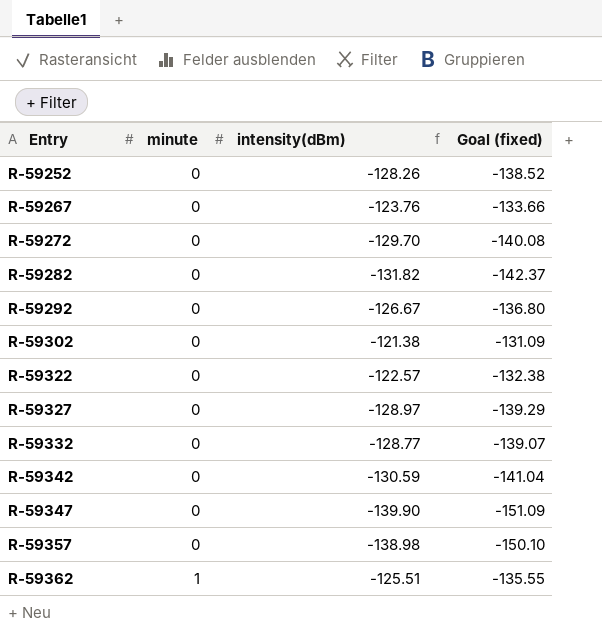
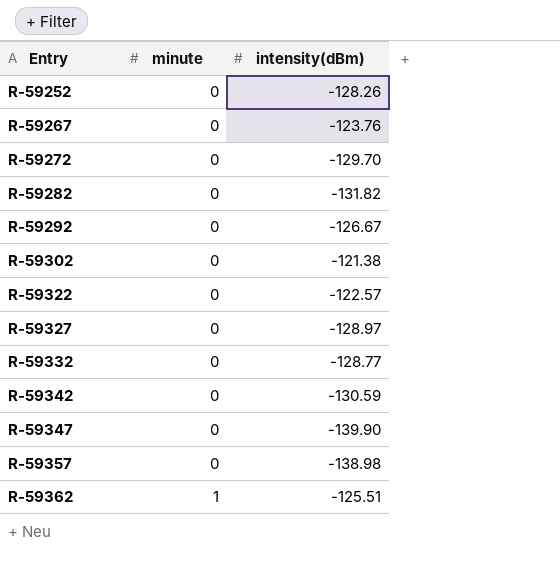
column Goal (fixed) | formula: [intensity(dBm)] * 1.08 -> none

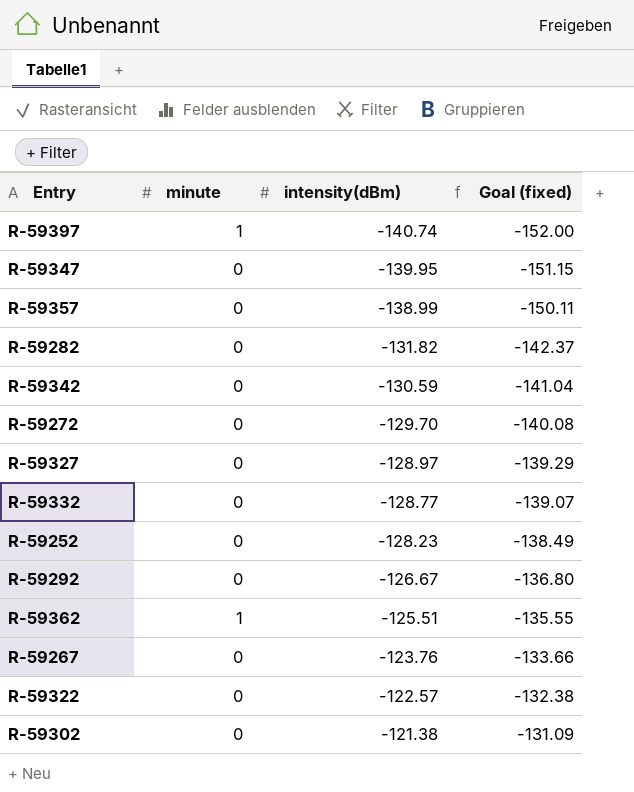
row order: Entry ascending -> intensity(dBm) ascending
column Goal (fixed) | formula: none -> [intensity(dBm)] * 1.08
row R-59397: none -> 1 | -140.74 | -152.00
R-59347 | intensity(dBm): -139.90 -> -139.95
R-59357 | intensity(dBm): -138.98 -> -138.99
R-59252 | intensity(dBm): -128.26 -> -128.23

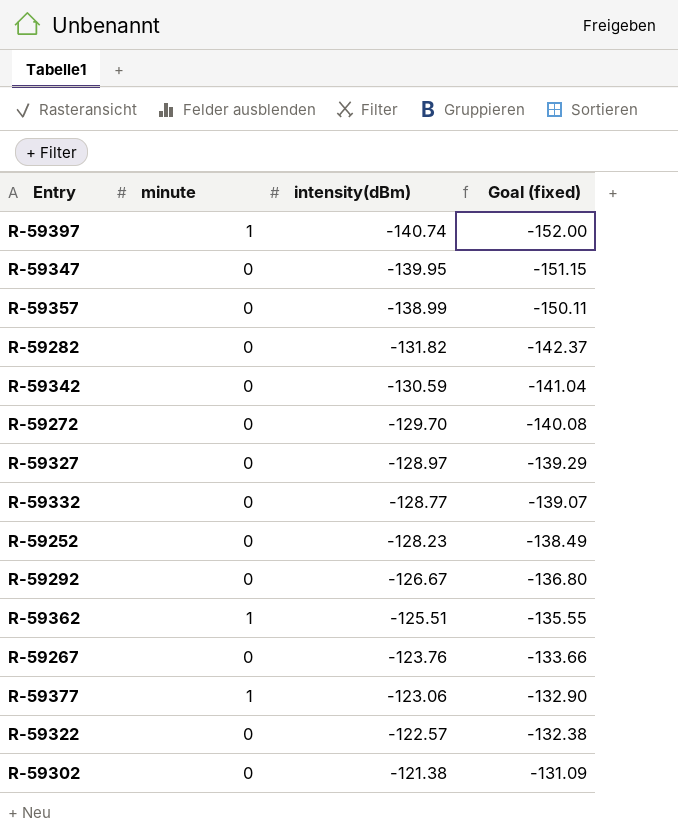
row R-59377: none -> 1 | -123.06 | -132.90

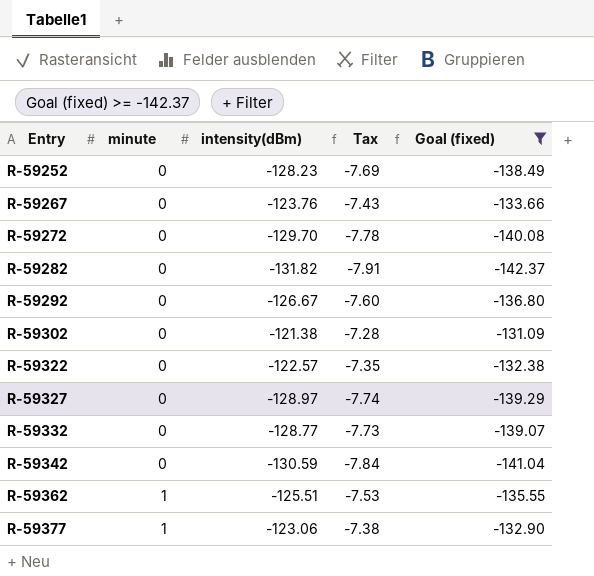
filter: none -> Goal (fixed) >= -142.37
row order: intensity(dBm) ascending -> Entry ascending
column Tax | formula: none -> [intensity(dBm)] * 0.06

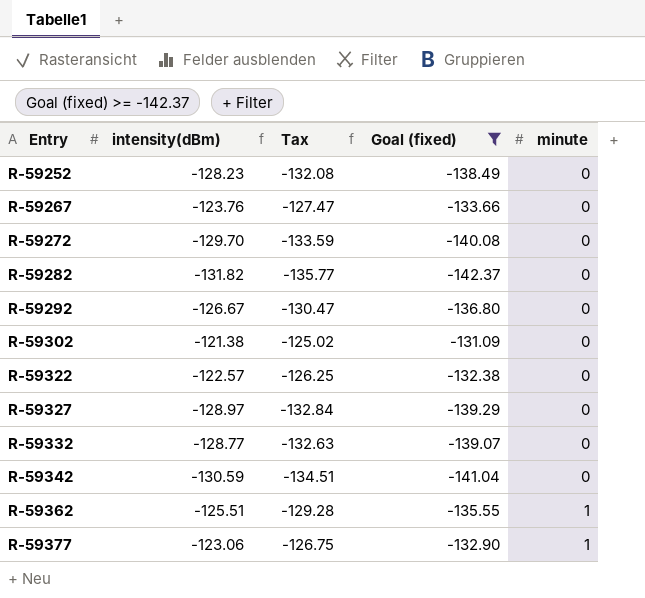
column Tax | formula: [intensity(dBm)] * 0.06 -> [intensity(dBm)] * 1.03
column minute | position: 2 -> 5

